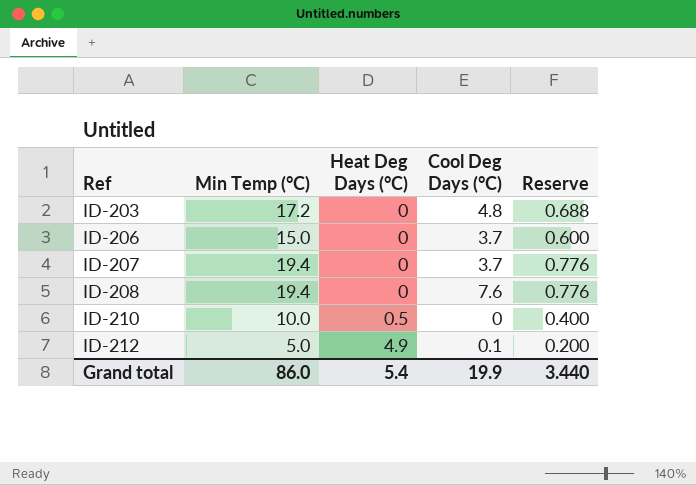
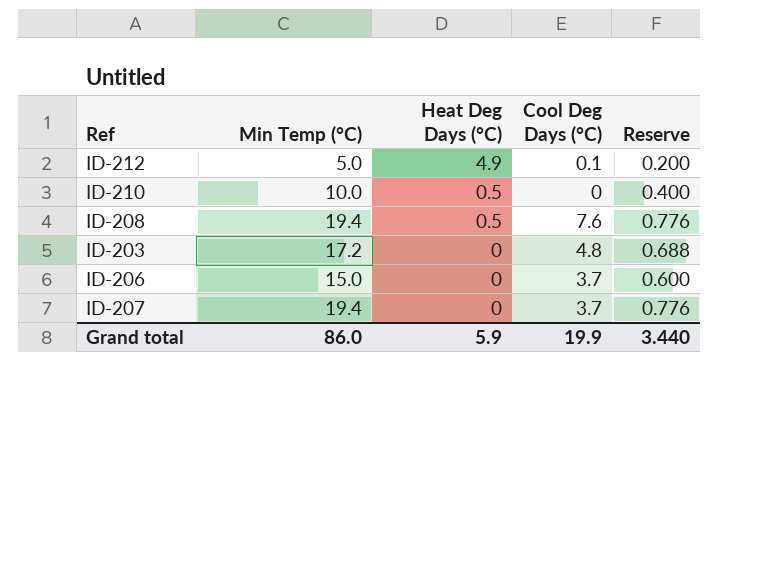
row order: Ref ascending -> Heat Deg Days (°C) descending
ID-208 | Heat Deg Days (°C): 0 -> 0.5
Grand total | Heat Deg Days (°C): 5.4 -> 5.9

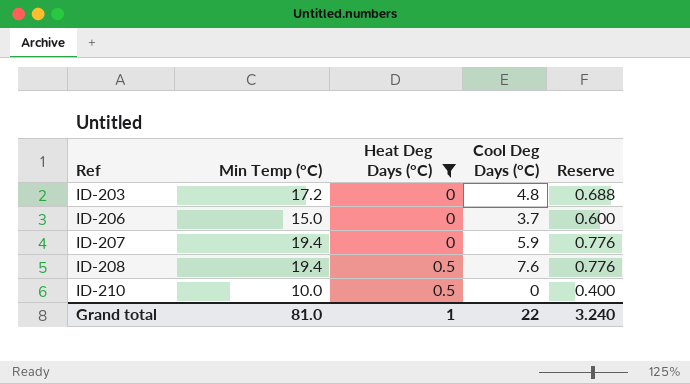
filter: none -> Heat Deg Days (°C) != 4.9
row order: Heat Deg Days (°C) descending -> Ref ascending
ID-207 | Cool Deg Days (°C): 3.7 -> 5.9
Grand total | Min Temp (°C): 86.0 -> 81.0
Grand total | Heat Deg Days (°C): 5.9 -> 1
Grand total | Cool Deg Days (°C): 19.9 -> 22
Grand total | Reserve: 3.440 -> 3.240

